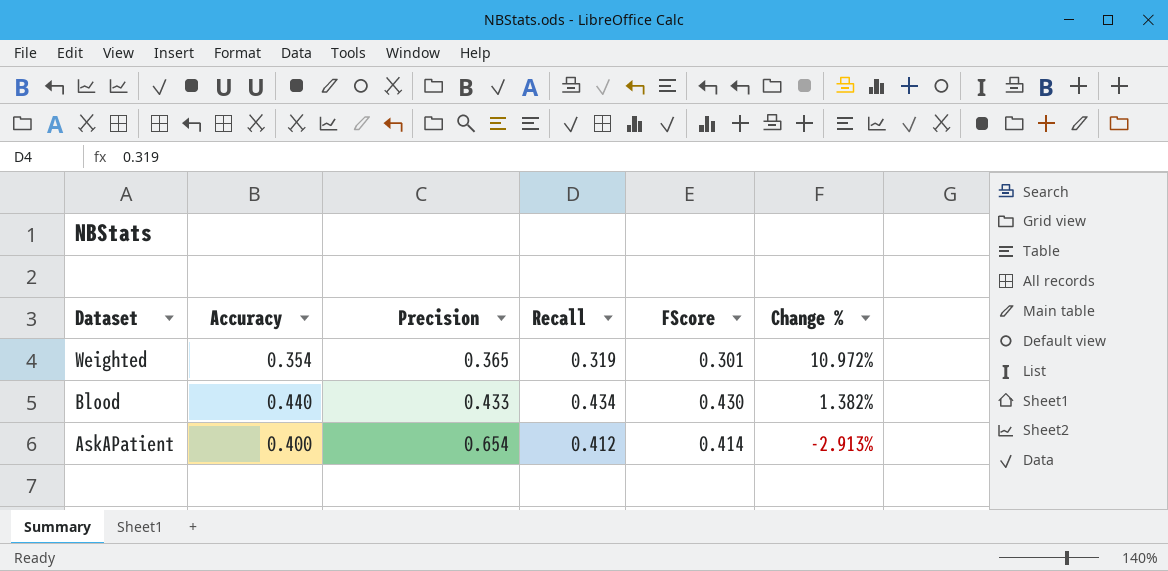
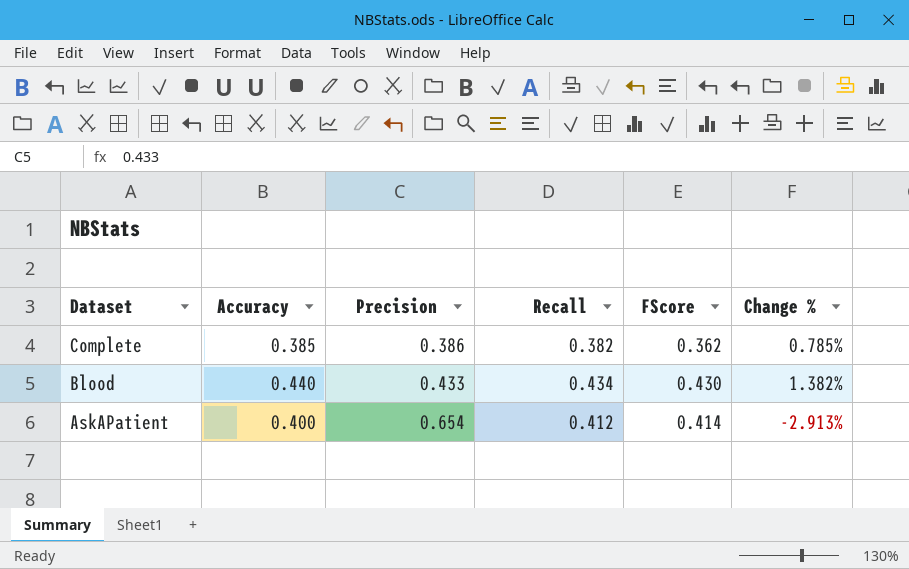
row Weighted: 0.354 | 0.365 | 0.319 | 0.301 | 10.972% -> none
row Complete: none -> 0.385 | 0.386 | 0.382 | 0.362 | 0.785%

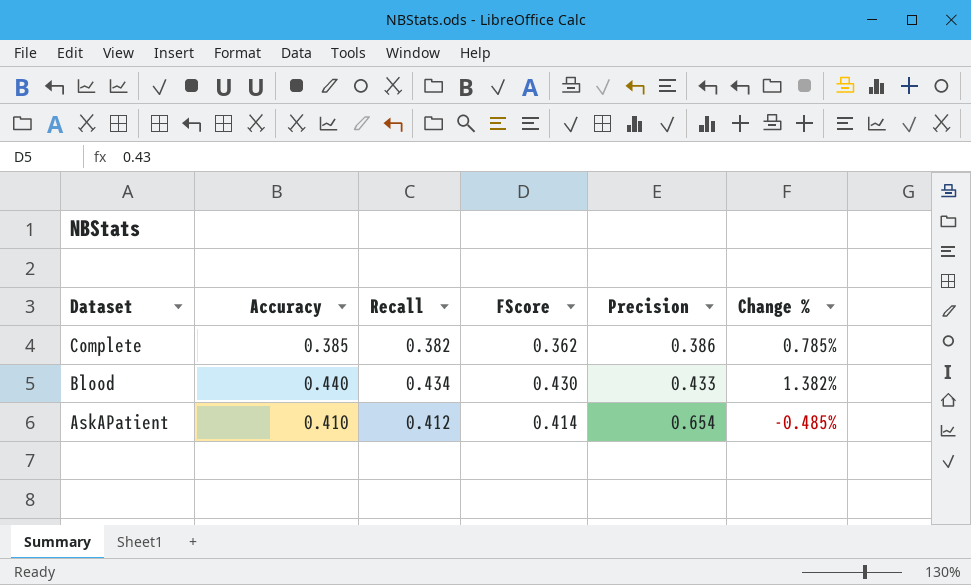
column Precision | position: 3 -> 5
AskAPatient | Accuracy: 0.400 -> 0.410
AskAPatient | Change %: -2.913% -> -0.485%

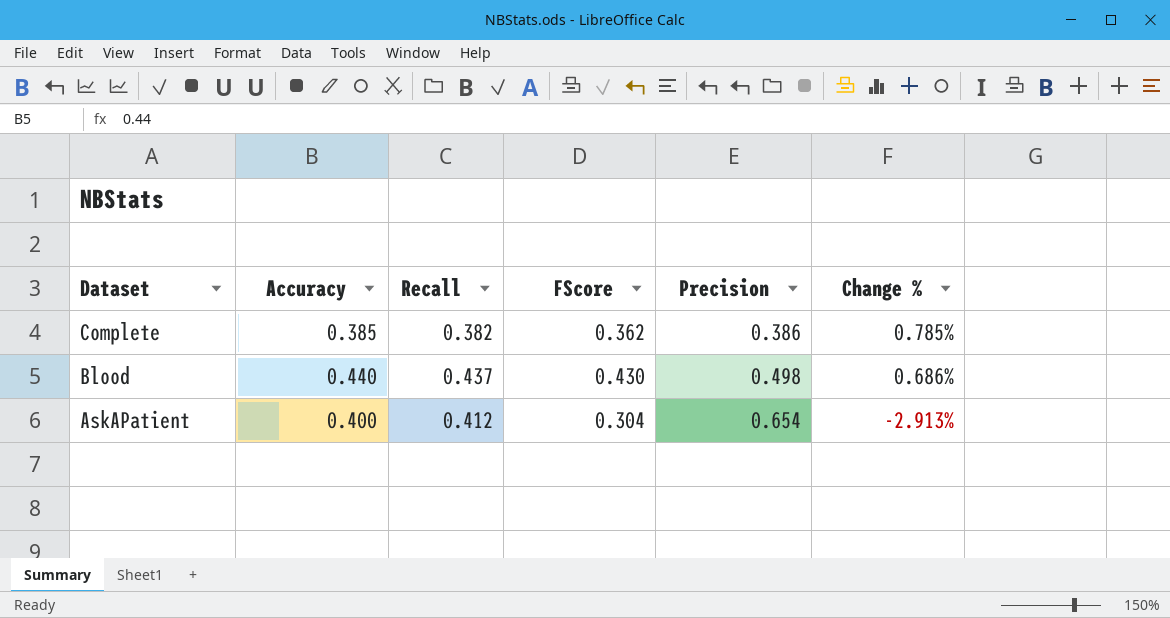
Blood | Recall: 0.434 -> 0.437
Blood | Precision: 0.433 -> 0.498
Blood | Change %: 1.382% -> 0.686%
AskAPatient | Accuracy: 0.410 -> 0.400
AskAPatient | FScore: 0.414 -> 0.304
AskAPatient | Change %: -0.485% -> -2.913%

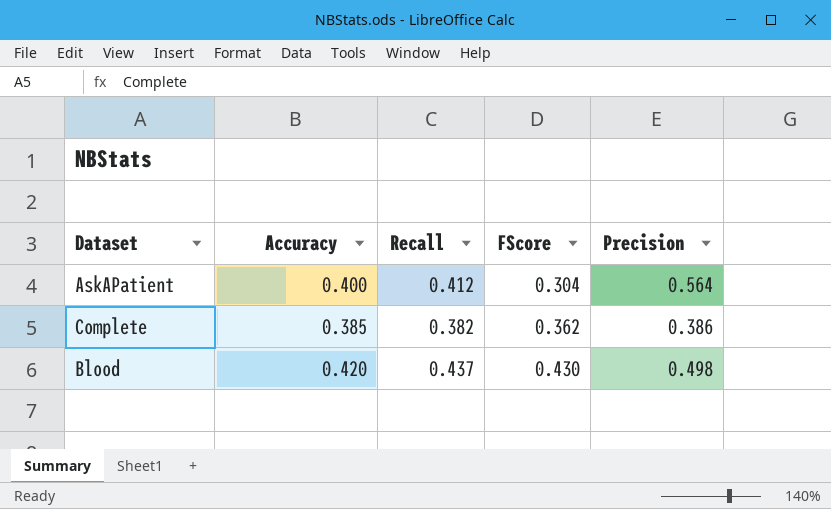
row order: Dataset descending -> FScore ascending
column Change % | formula: ([Accuracy] - [Recall]) / [Recall] -> none
AskAPatient | Precision: 0.654 -> 0.564
Blood | Accuracy: 0.440 -> 0.420

